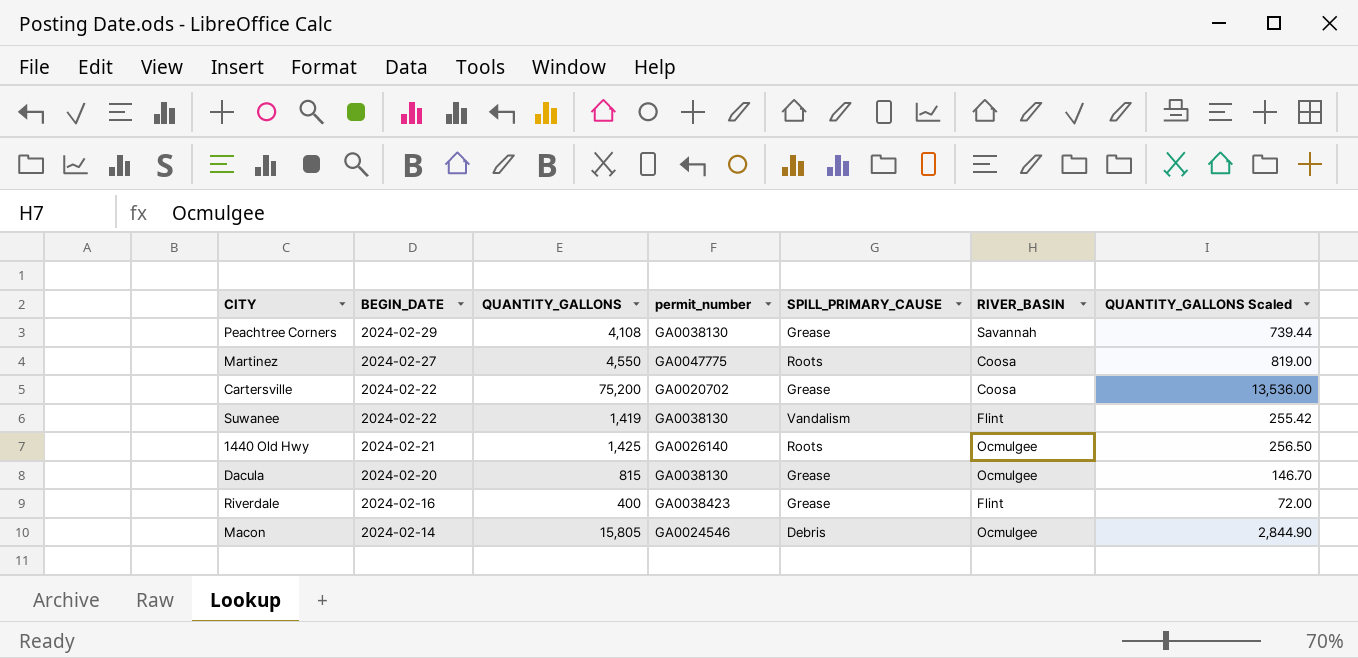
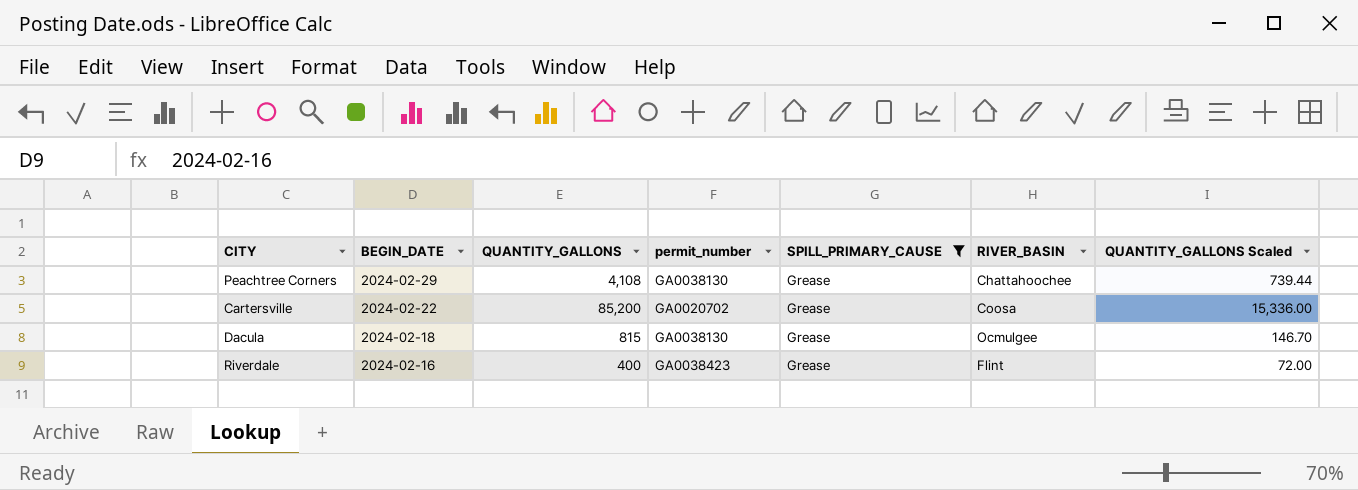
filter: none -> SPILL_PRIMARY_CAUSE = Grease
Peachtree Corners | RIVER_BASIN: Savannah -> Chattahoochee
Cartersville | QUANTITY_GALLONS: 75,200 -> 85,200
Cartersville | QUANTITY_GALLONS Scaled: 13,536.00 -> 15,336.00
Dacula | BEGIN_DATE: 2024-02-20 -> 2024-02-18

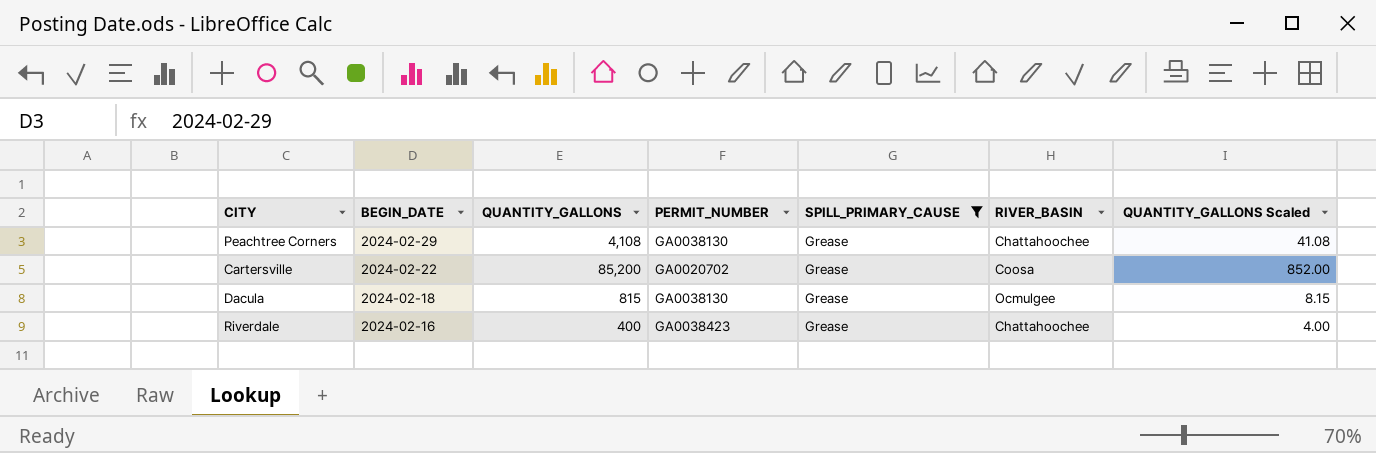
column name: permit_number -> PERMIT_NUMBER
column QUANTITY_GALLONS Scaled | formula: [QUANTITY_GALLONS] * 0.18 -> [QUANTITY_GALLONS] * 0.01
Riverdale | RIVER_BASIN: Flint -> Chattahoochee

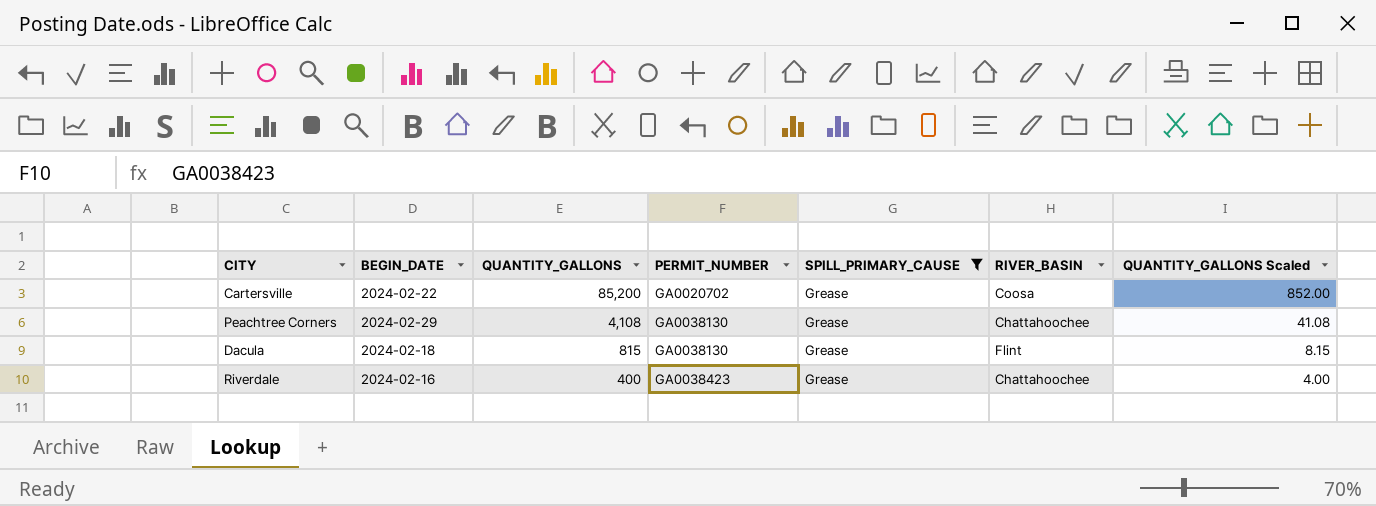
row order: BEGIN_DATE descending -> QUANTITY_GALLONS descending
Dacula | RIVER_BASIN: Ocmulgee -> Flint

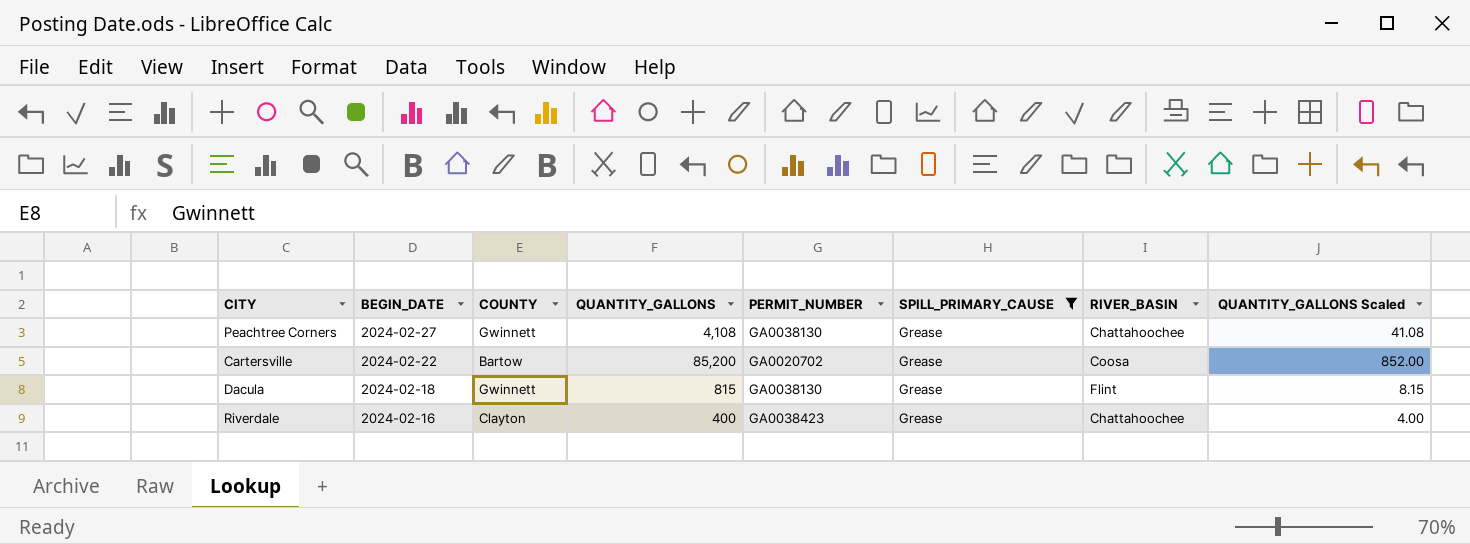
row order: QUANTITY_GALLONS descending -> BEGIN_DATE descending
column COUNTY | position: none -> 3
Peachtree Corners | BEGIN_DATE: 2024-02-29 -> 2024-02-27

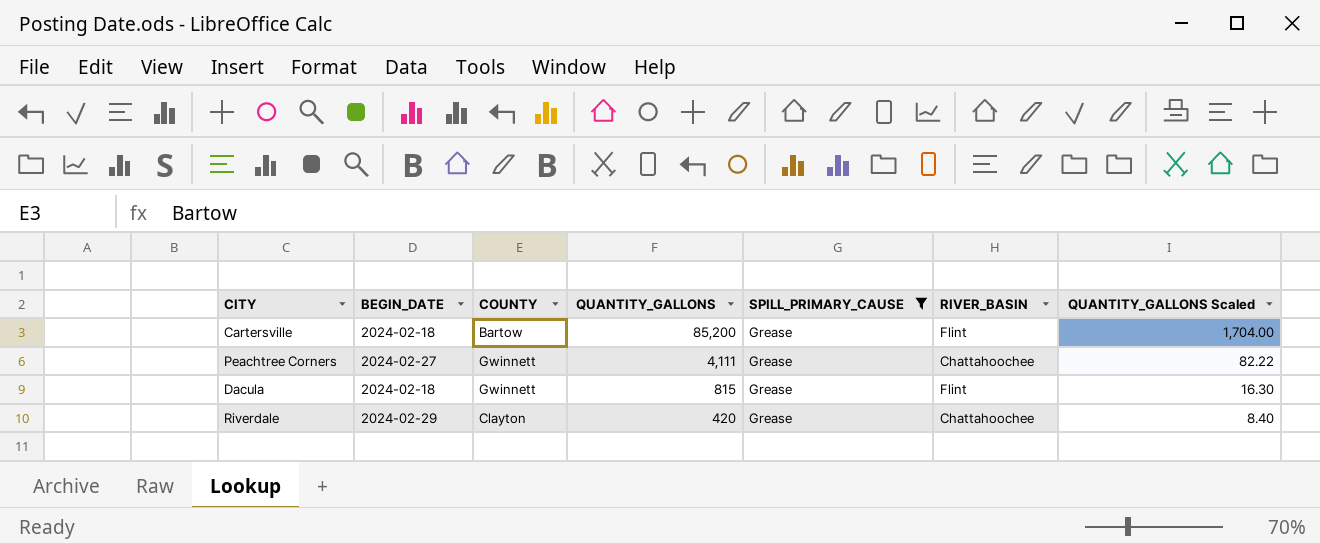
row order: BEGIN_DATE descending -> QUANTITY_GALLONS descending
column PERMIT_NUMBER | position: 5 -> none
column QUANTITY_GALLONS Scaled | formula: [QUANTITY_GALLONS] * 0.01 -> [QUANTITY_GALLONS] * 0.02
Cartersville | BEGIN_DATE: 2024-02-22 -> 2024-02-18
Cartersville | RIVER_BASIN: Coosa -> Flint
Peachtree Corners | QUANTITY_GALLONS: 4,108 -> 4,111
Riverdale | BEGIN_DATE: 2024-02-16 -> 2024-02-29
Riverdale | QUANTITY_GALLONS: 400 -> 420

